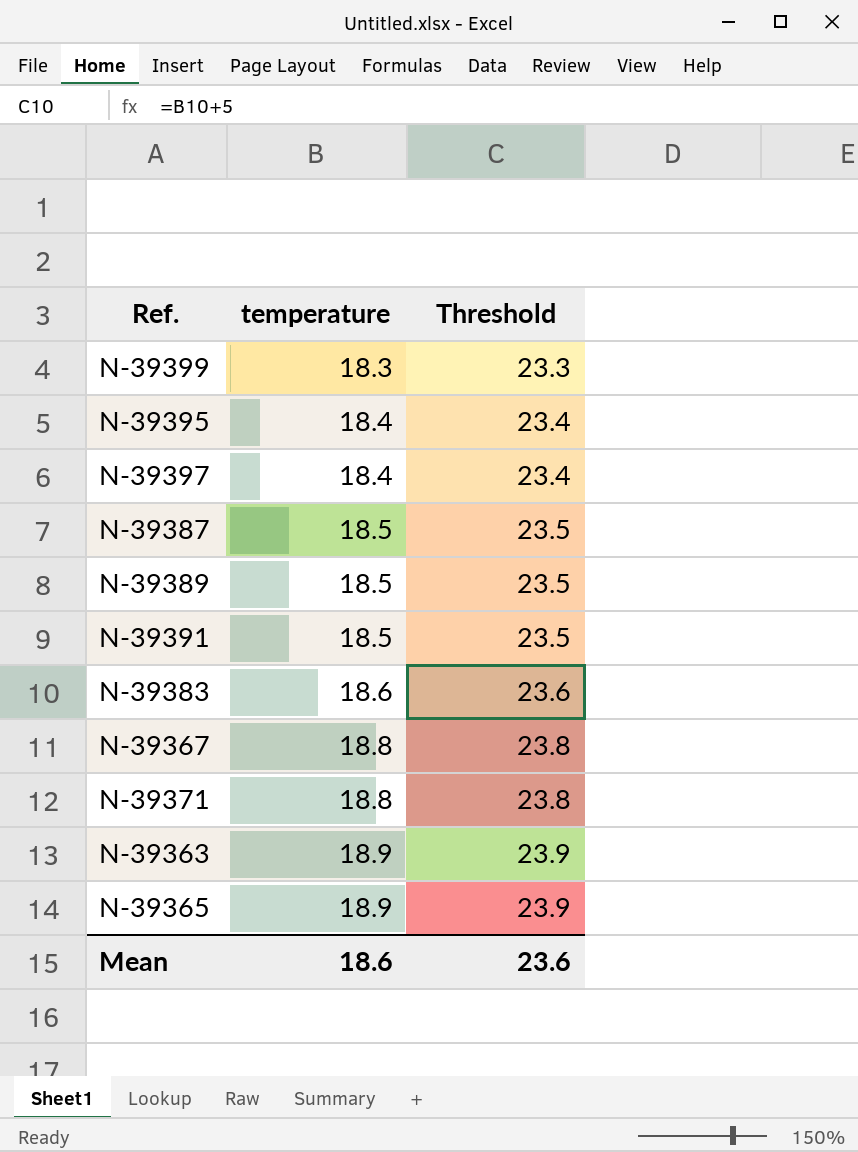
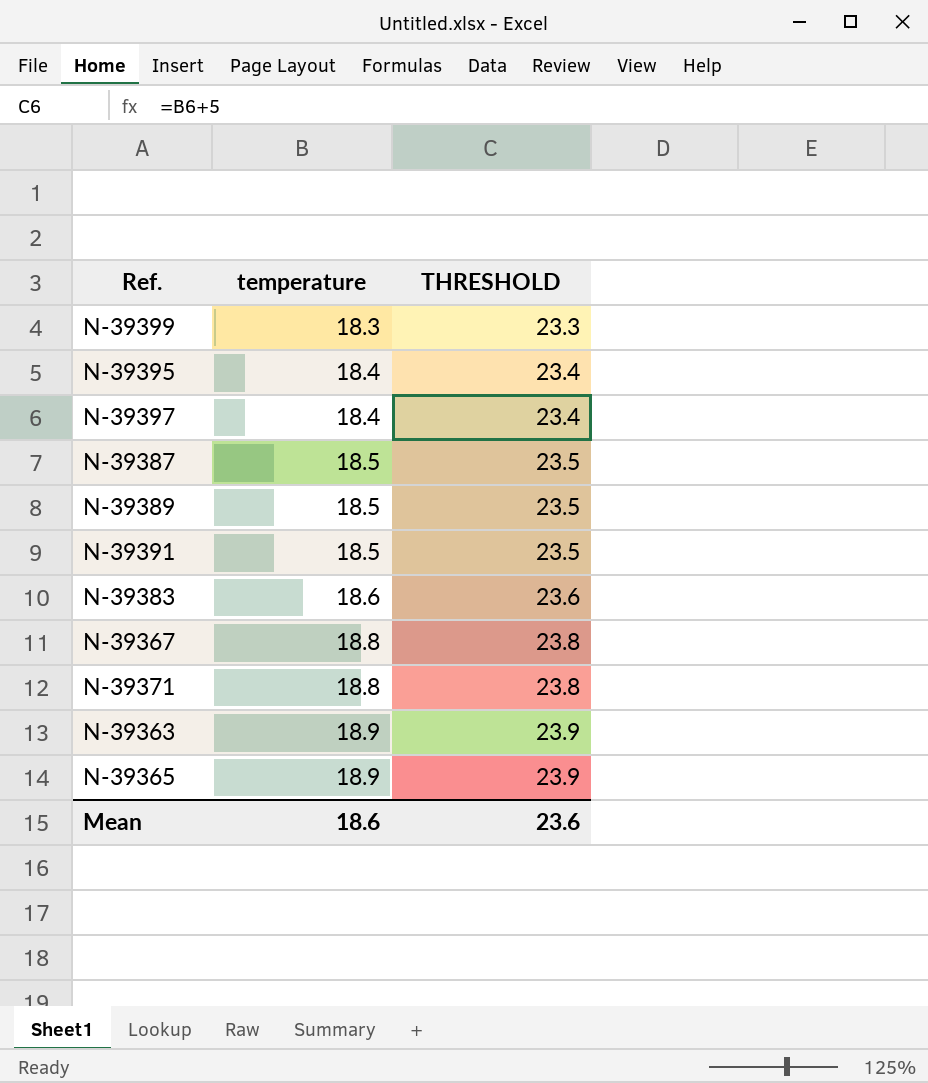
column name: Threshold -> THRESHOLD

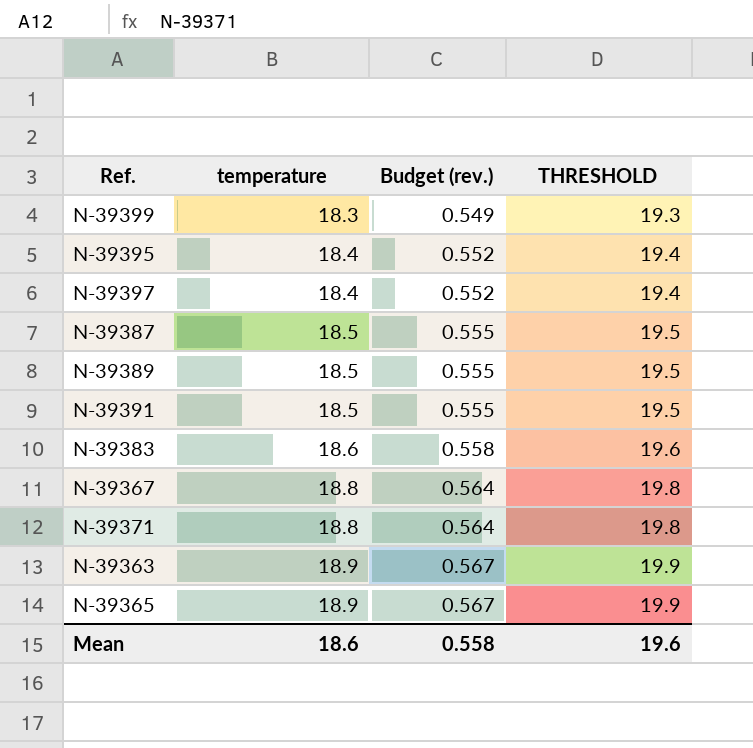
column Budget (rev.) | formula: none -> [temperature] * 0.03
column THRESHOLD | formula: [temperature] + 5 -> [temperature] + 1
Mean | THRESHOLD: 23.6 -> 19.6

